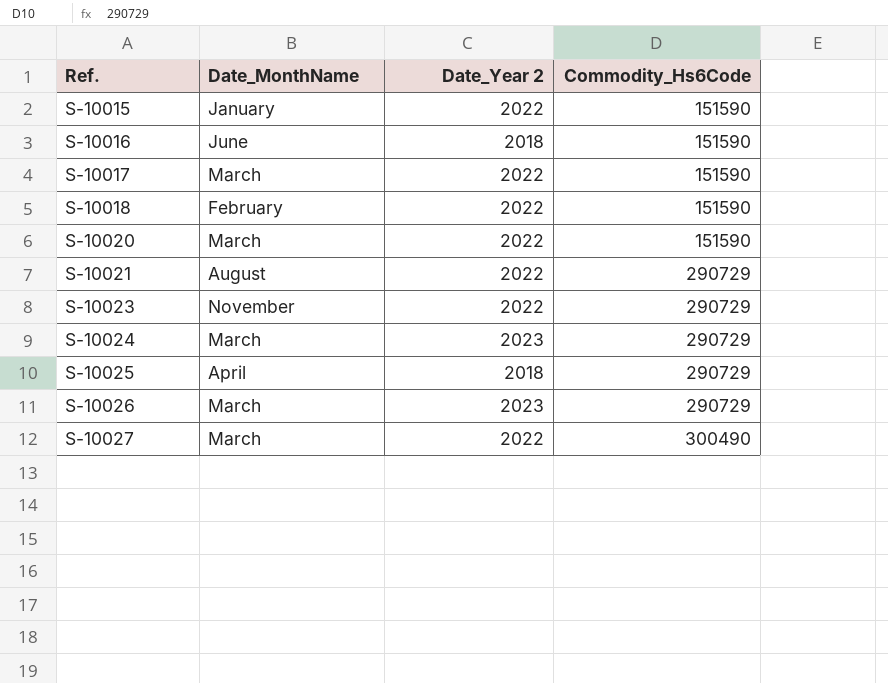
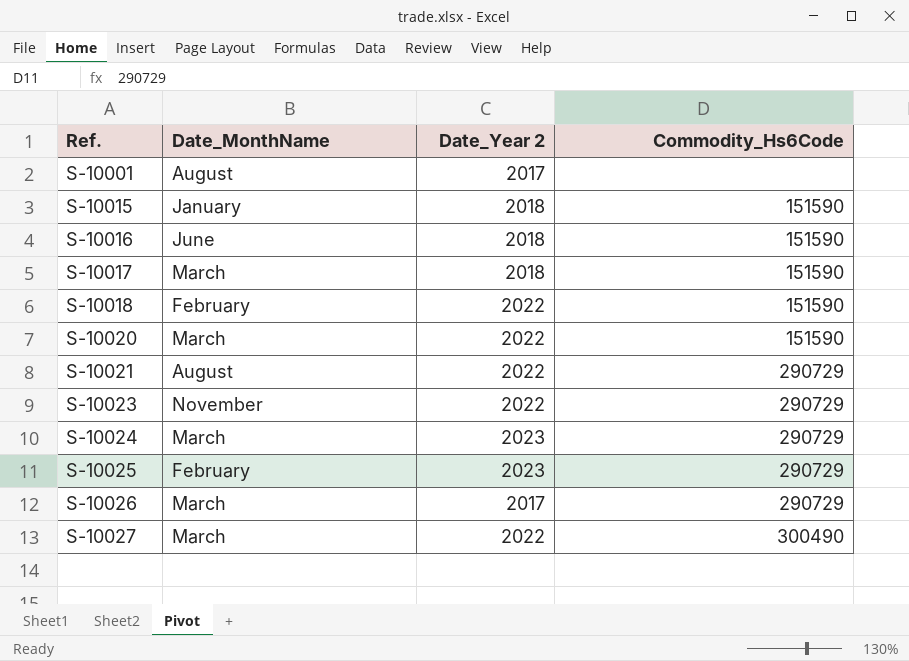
row S-10001: none -> August | 2017 | none
S-10015 | Date_Year 2: 2022 -> 2018
S-10017 | Date_Year 2: 2022 -> 2018
S-10025 | Date_MonthName: April -> February
S-10025 | Date_Year 2: 2018 -> 2023
S-10026 | Date_Year 2: 2023 -> 2017

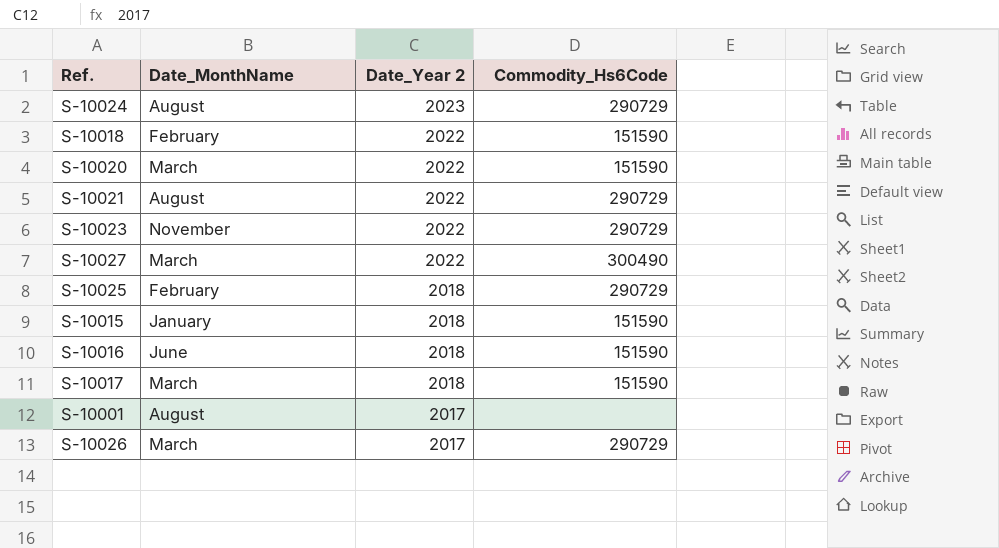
row order: Ref. ascending -> Date_Year 2 descending
S-10024 | Date_MonthName: March -> August
S-10025 | Date_Year 2: 2023 -> 2018

